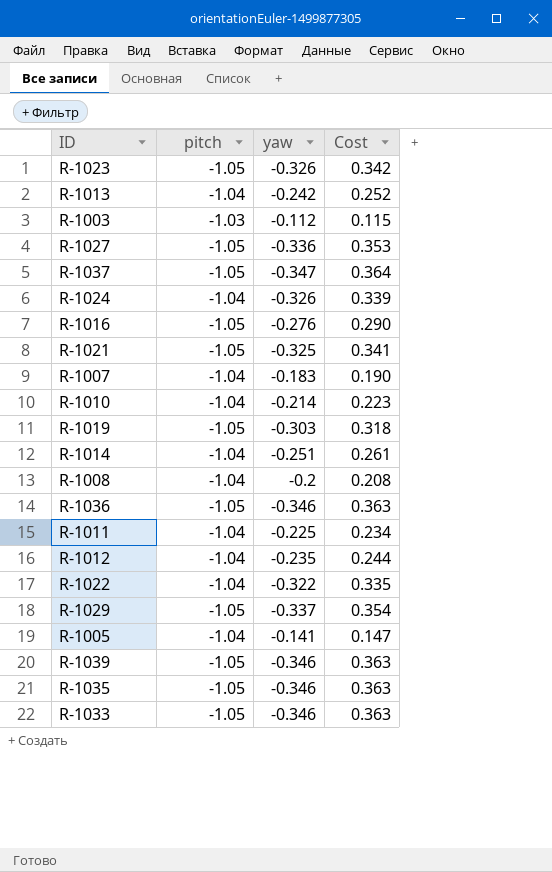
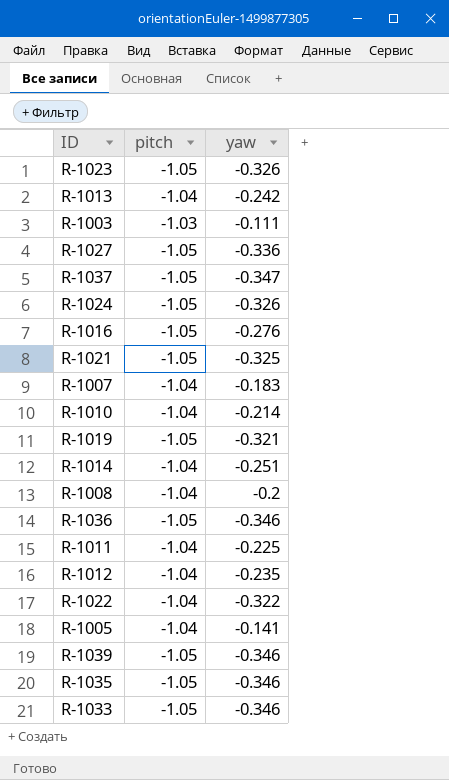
column Cost | formula: [pitch] * [yaw] -> none
row R-1029: -1.05 | -0.337 | 0.354 -> none
R-1003 | yaw: -0.112 -> -0.111
R-1024 | pitch: -1.04 -> -1.05
R-1019 | yaw: -0.303 -> -0.321

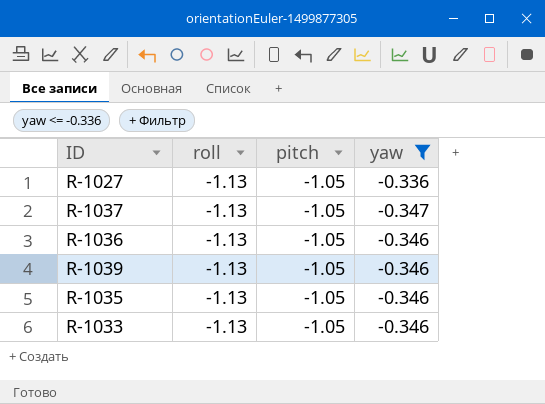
filter: none -> yaw <= -0.336
column roll | position: none -> 2

